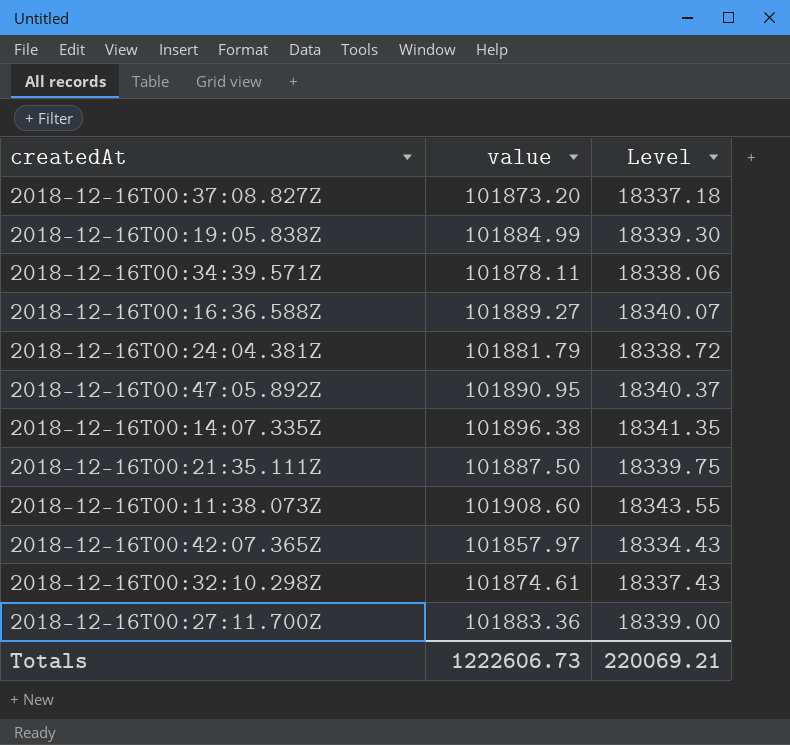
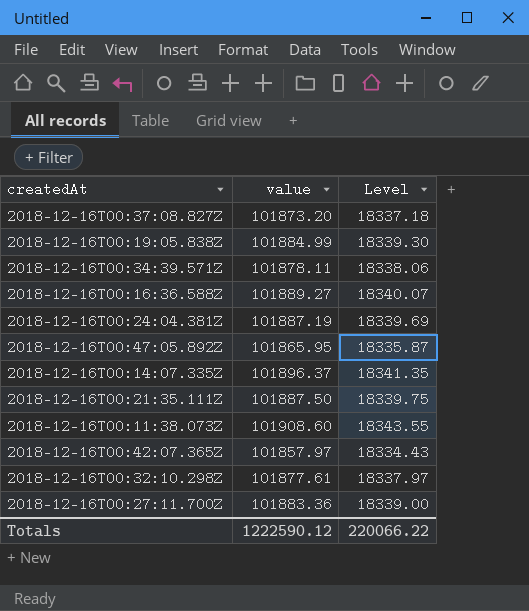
2018-12-16T00:24:04.381Z | value: 101881.79 -> 101887.19
2018-12-16T00:24:04.381Z | Level: 18338.72 -> 18339.69
2018-12-16T00:47:05.892Z | value: 101890.95 -> 101865.95
2018-12-16T00:47:05.892Z | Level: 18340.37 -> 18335.87
2018-12-16T00:14:07.335Z | value: 101896.38 -> 101896.37
2018-12-16T00:32:10.298Z | value: 101874.61 -> 101877.61
2018-12-16T00:32:10.298Z | Level: 18337.43 -> 18337.97
Totals | value: 1222606.73 -> 1222590.12
Totals | Level: 220069.21 -> 220066.22

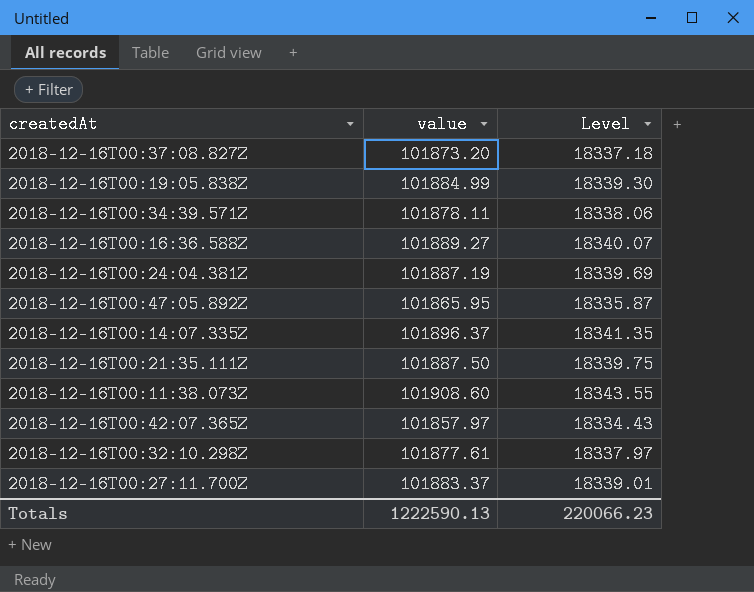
2018-12-16T00:27:11.700Z | value: 101883.36 -> 101883.37
2018-12-16T00:27:11.700Z | Level: 18339.00 -> 18339.01
Totals | value: 1222590.12 -> 1222590.13
Totals | Level: 220066.22 -> 220066.23

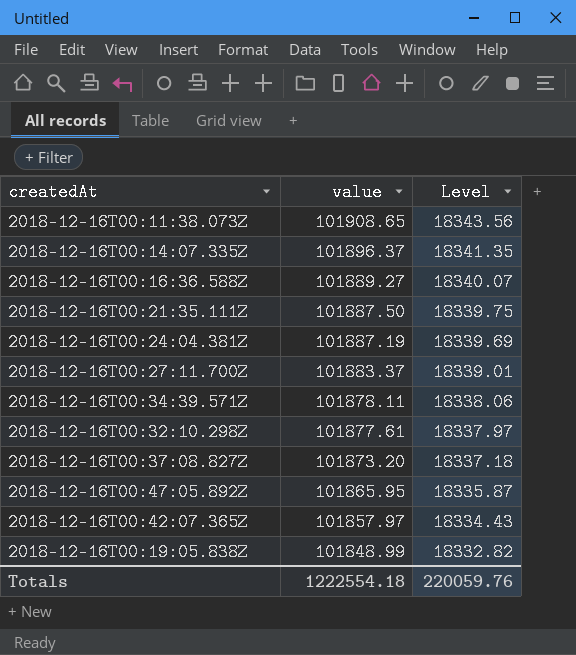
row order: none -> value descending
2018-12-16T00:11:38.073Z | value: 101908.60 -> 101908.65
2018-12-16T00:11:38.073Z | Level: 18343.55 -> 18343.56
2018-12-16T00:19:05.838Z | value: 101884.99 -> 101848.99
2018-12-16T00:19:05.838Z | Level: 18339.30 -> 18332.82
Totals | value: 1222590.13 -> 1222554.18
Totals | Level: 220066.23 -> 220059.76

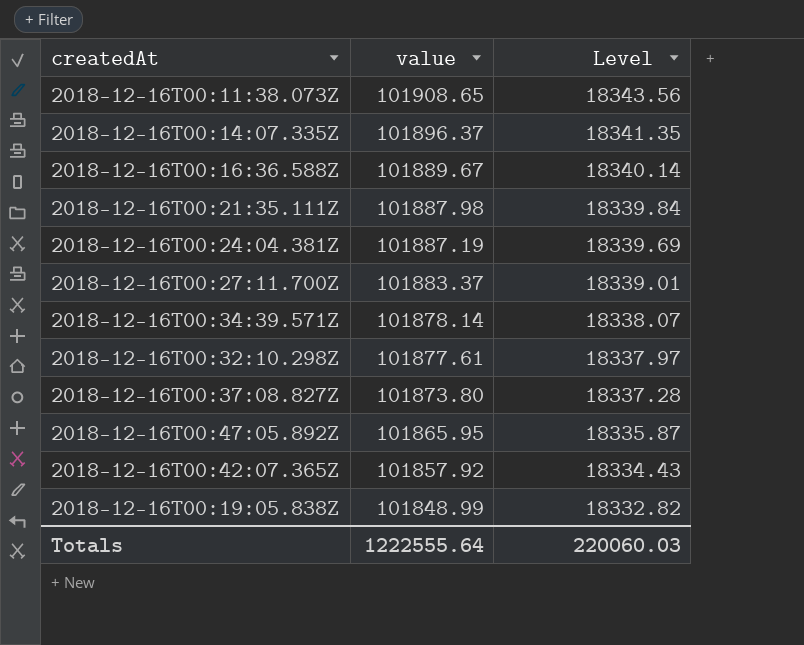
2018-12-16T00:16:36.588Z | value: 101889.27 -> 101889.67
2018-12-16T00:16:36.588Z | Level: 18340.07 -> 18340.14
2018-12-16T00:21:35.111Z | value: 101887.50 -> 101887.98
2018-12-16T00:21:35.111Z | Level: 18339.75 -> 18339.84
2018-12-16T00:34:39.571Z | value: 101878.11 -> 101878.14
2018-12-16T00:34:39.571Z | Level: 18338.06 -> 18338.07
2018-12-16T00:37:08.827Z | value: 101873.20 -> 101873.80
2018-12-16T00:37:08.827Z | Level: 18337.18 -> 18337.28
2018-12-16T00:42:07.365Z | value: 101857.97 -> 101857.92
Totals | value: 1222554.18 -> 1222555.64
Totals | Level: 220059.76 -> 220060.03

